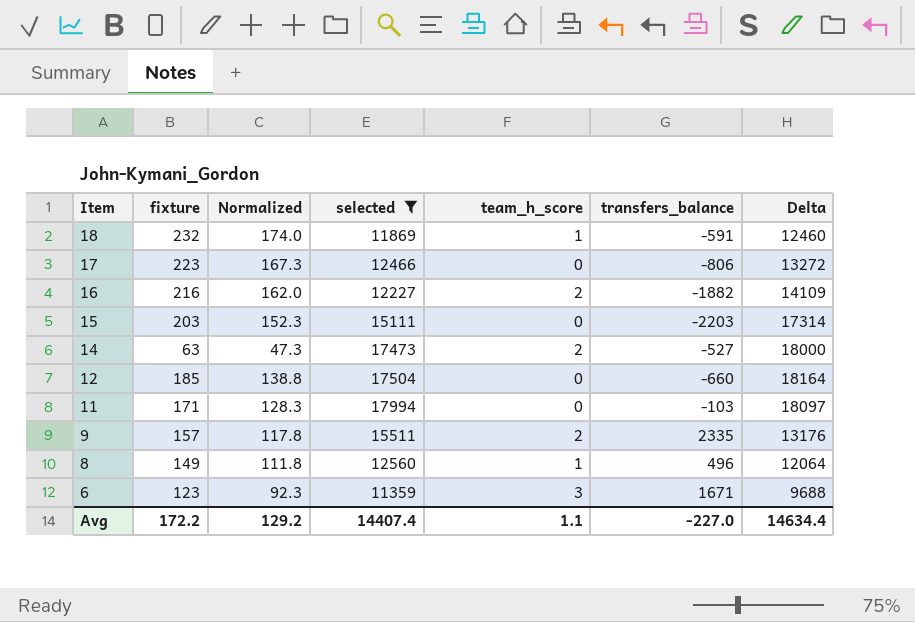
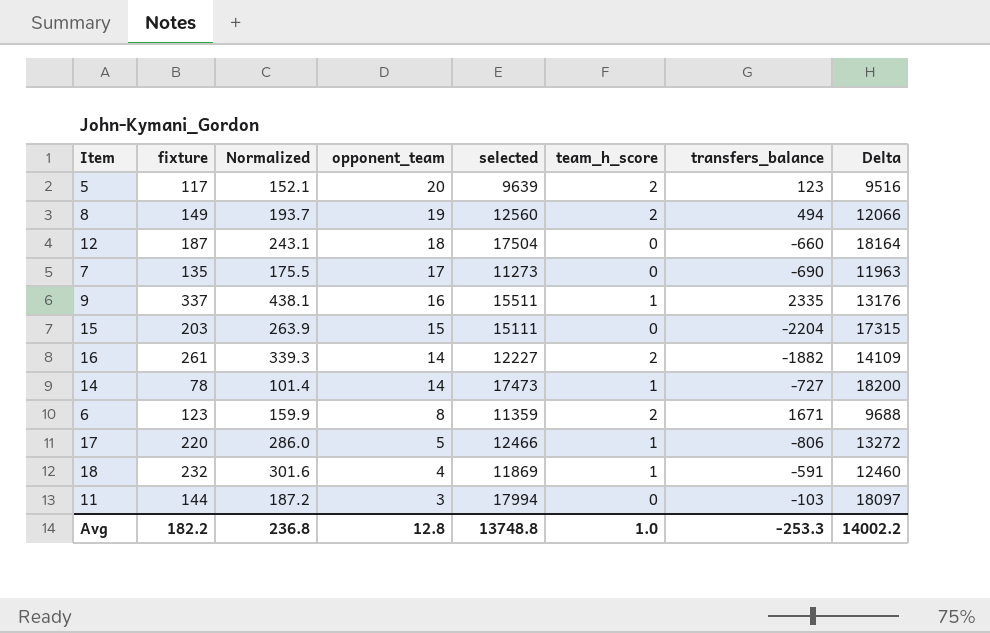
filter: selected >= 11359 -> none
row order: Item descending -> opponent_team descending
column Normalized | formula: [fixture] * 0.75 -> [fixture] * 1.3
column opponent_team | position: none -> 4
8 | team_h_score: 1 -> 2
8 | transfers_balance: 496 -> 494
8 | Delta: 12064 -> 12066
12 | fixture: 185 -> 187
9 | fixture: 157 -> 337
9 | team_h_score: 2 -> 1
15 | transfers_balance: -2203 -> -2204
15 | Delta: 17314 -> 17315
16 | fixture: 216 -> 261
14 | fixture: 63 -> 78
14 | team_h_score: 2 -> 1
14 | transfers_balance: -527 -> -727
14 | Delta: 18000 -> 18200
6 | team_h_score: 3 -> 2
17 | fixture: 223 -> 220
17 | team_h_score: 0 -> 1
11 | fixture: 171 -> 144
Avg | fixture: 172.2 -> 182.2
Avg | Normalized: 129.2 -> 236.8
Avg | selected: 14407.4 -> 13748.8
Avg | team_h_score: 1.1 -> 1.0
Avg | transfers_balance: -227.0 -> -253.3
Avg | Delta: 14634.4 -> 14002.2

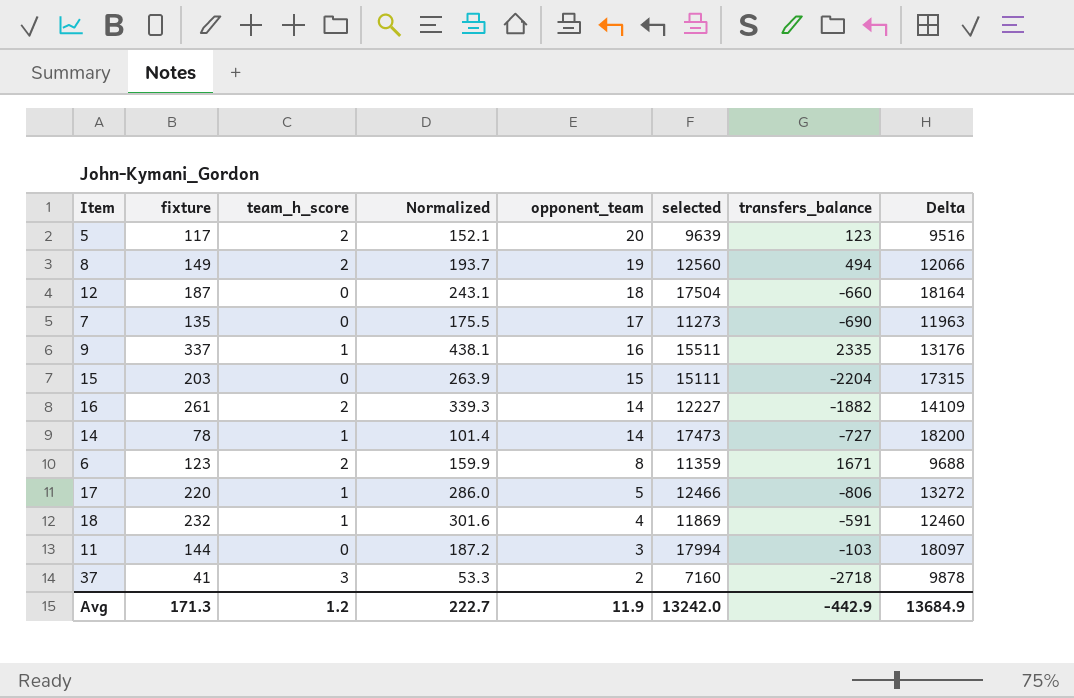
column team_h_score | position: 6 -> 3
row 37: none -> 41 | 3 | 53.3 | 2 | 7160 | -2718 | 9878
Avg | fixture: 182.2 -> 171.3
Avg | team_h_score: 1.0 -> 1.2
Avg | Normalized: 236.8 -> 222.7
Avg | opponent_team: 12.8 -> 11.9
Avg | selected: 13748.8 -> 13242.0
Avg | transfers_balance: -253.3 -> -442.9
Avg | Delta: 14002.2 -> 13684.9

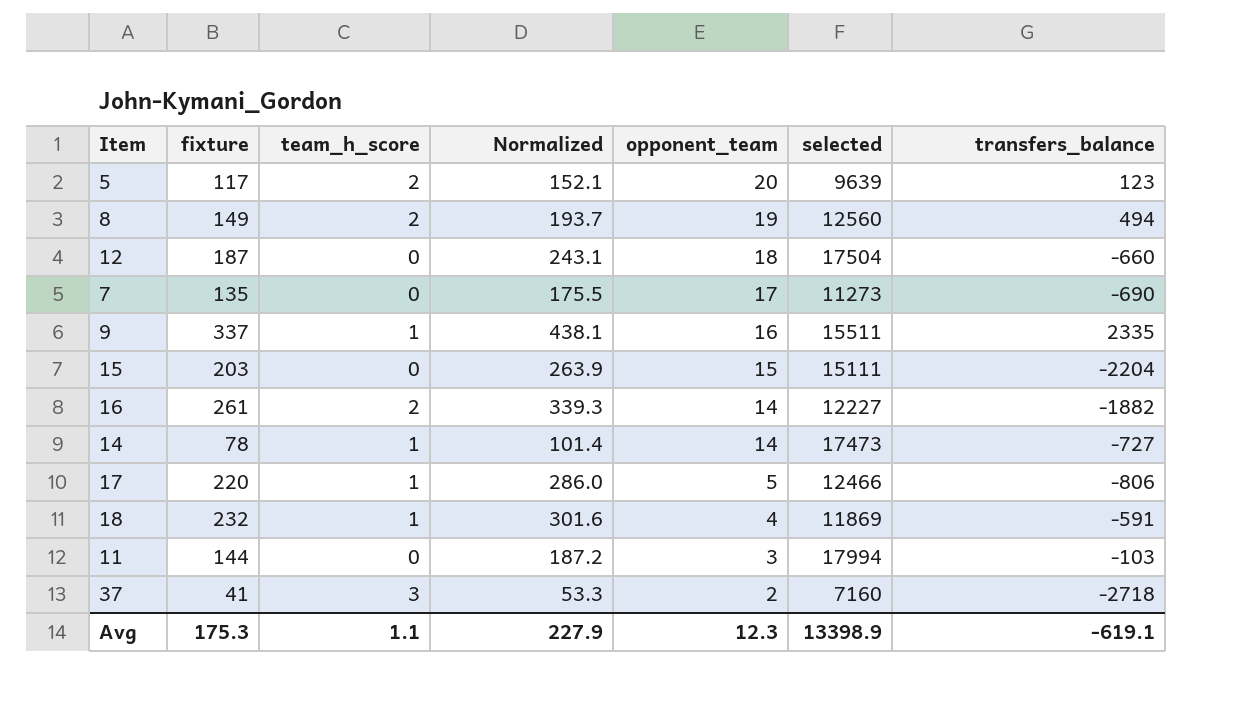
column Delta | formula: [selected] - [transfers_balance] -> none
row 6: 123 | 2 | 159.9 | 8 | 11359 | 1671 | 9688 -> none
Avg | fixture: 171.3 -> 175.3
Avg | team_h_score: 1.2 -> 1.1
Avg | Normalized: 222.7 -> 227.9
Avg | opponent_team: 11.9 -> 12.3
Avg | selected: 13242.0 -> 13398.9
Avg | transfers_balance: -442.9 -> -619.1

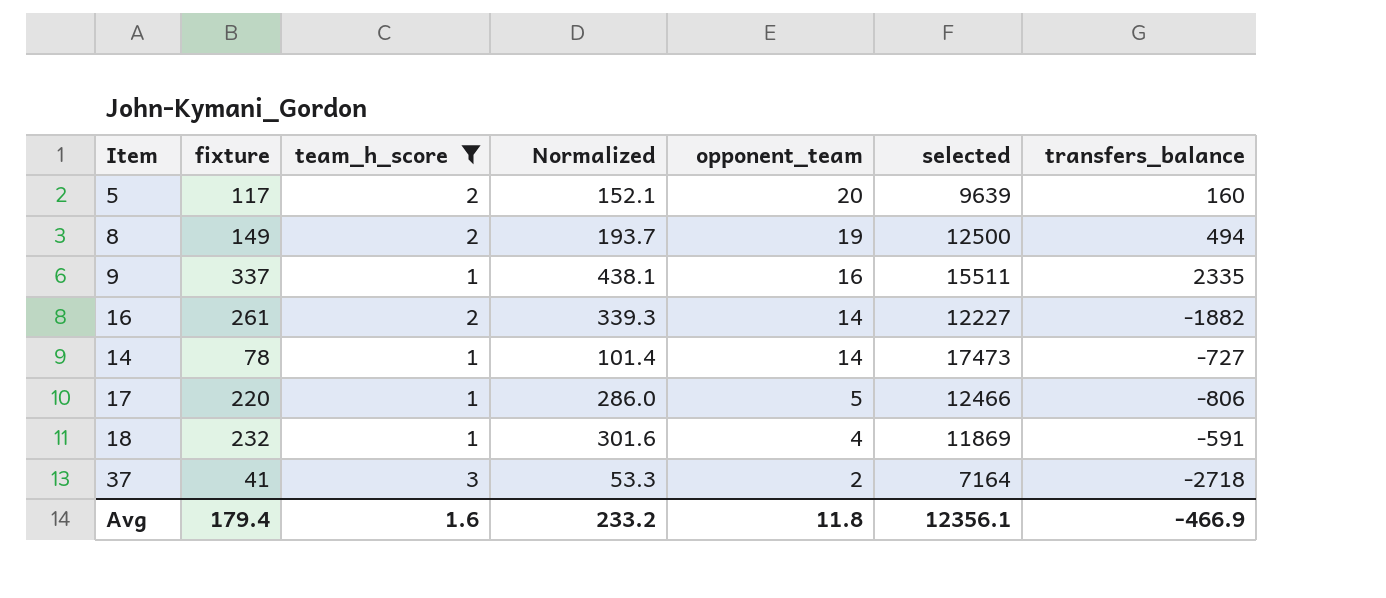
filter: none -> team_h_score != 0
5 | transfers_balance: 123 -> 160
8 | selected: 12560 -> 12500
37 | selected: 7160 -> 7164
Avg | fixture: 175.3 -> 179.4
Avg | team_h_score: 1.1 -> 1.6
Avg | Normalized: 227.9 -> 233.2
Avg | opponent_team: 12.3 -> 11.8
Avg | selected: 13398.9 -> 12356.1
Avg | transfers_balance: -619.1 -> -466.9

